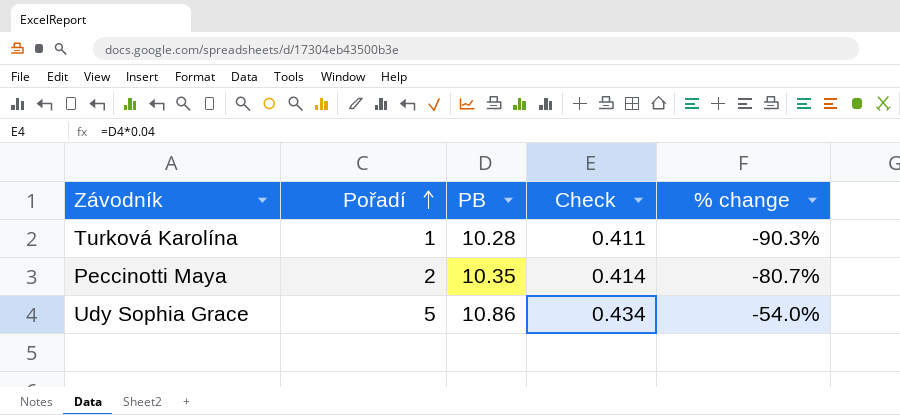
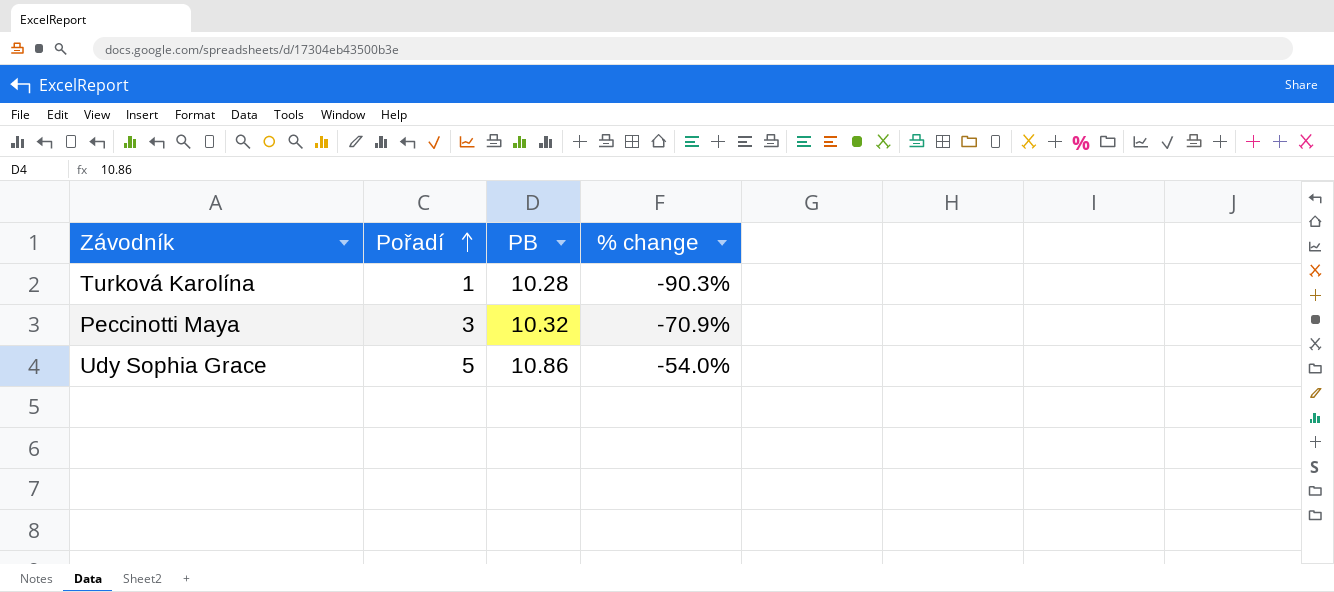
column Check | formula: [PB] * 0.04 -> none
Peccinotti Maya | Pořadí: 2 -> 3
Peccinotti Maya | PB: 10.35 -> 10.32
Peccinotti Maya | % change: -80.7% -> -70.9%

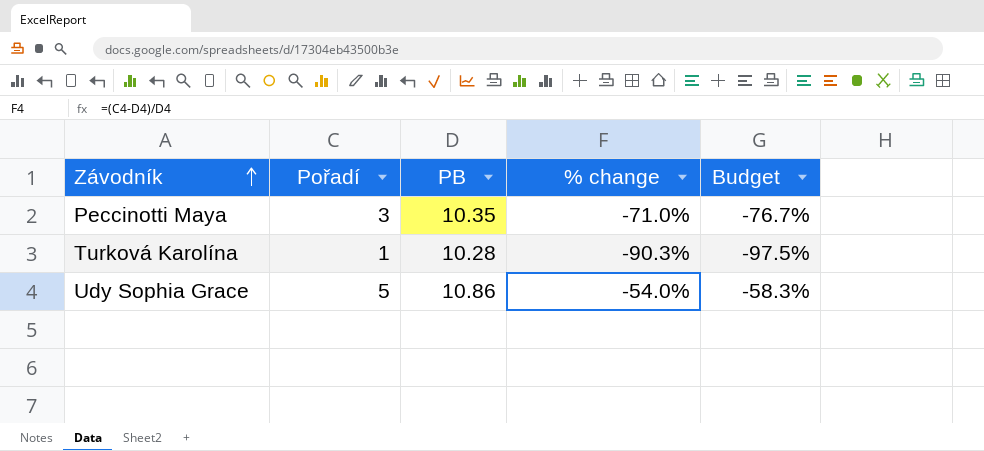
row order: Pořadí ascending -> Závodník ascending
column Budget | formula: none -> [% change] * 1.08
Peccinotti Maya | PB: 10.32 -> 10.35
Peccinotti Maya | % change: -70.9% -> -71.0%

